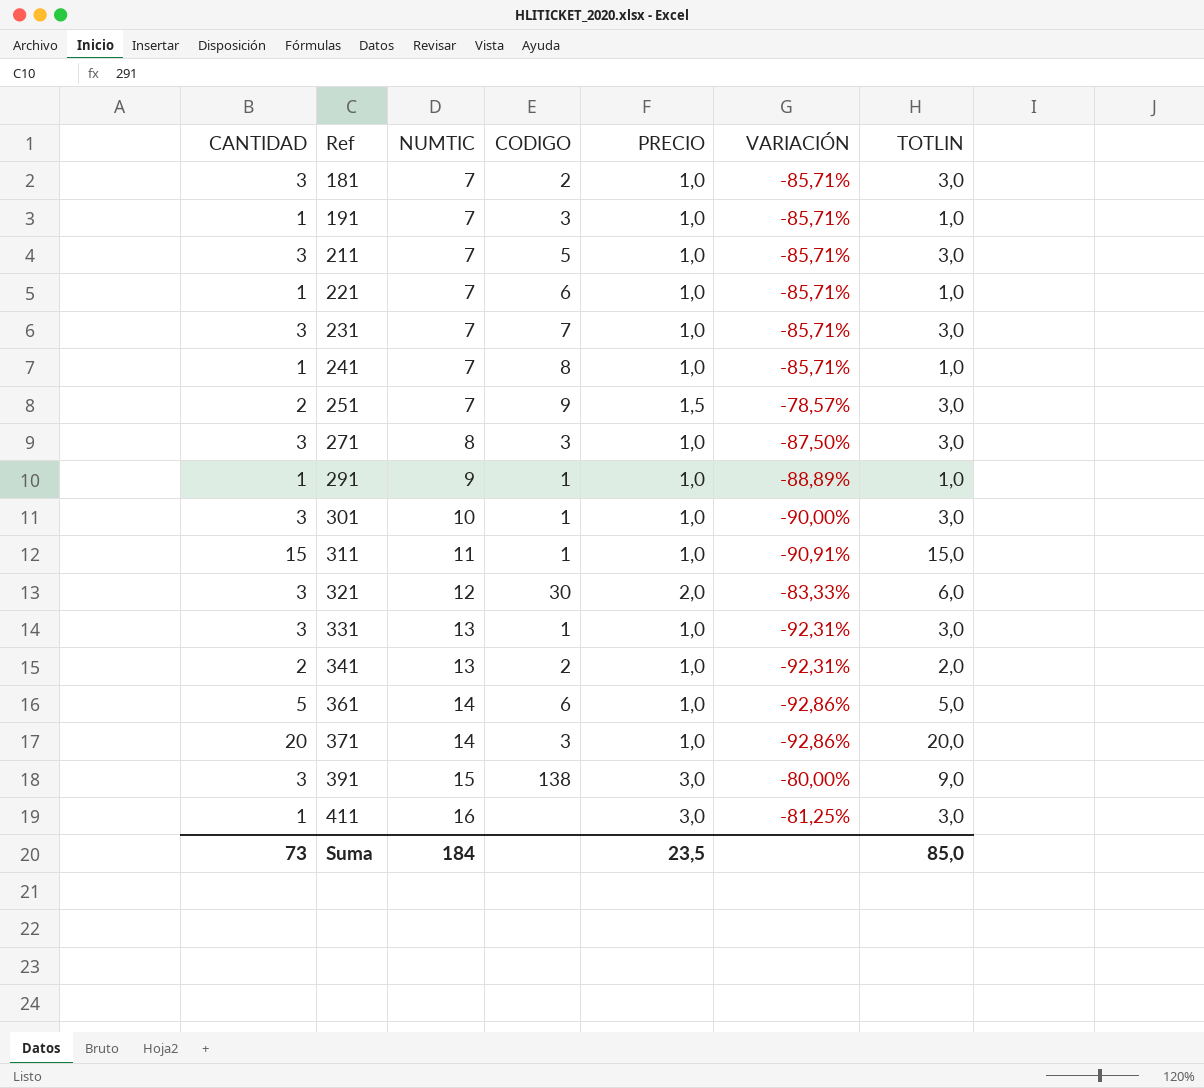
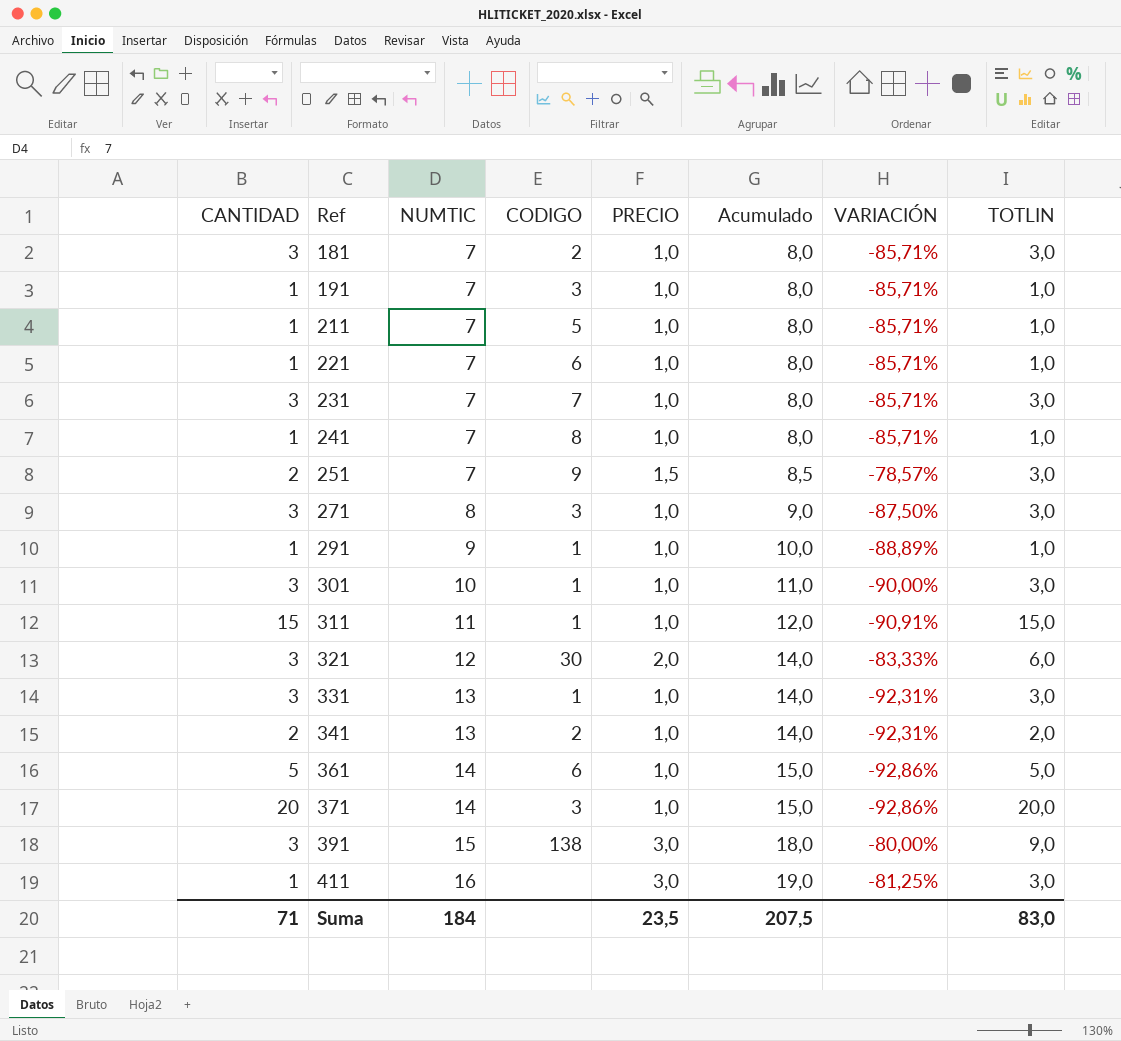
column Acumulado | formula: none -> [NUMTIC] + [PRECIO]
211 | CANTIDAD: 3 -> 1
211 | TOTLIN: 3,0 -> 1,0
Suma | CANTIDAD: 73 -> 71
Suma | TOTLIN: 85,0 -> 83,0

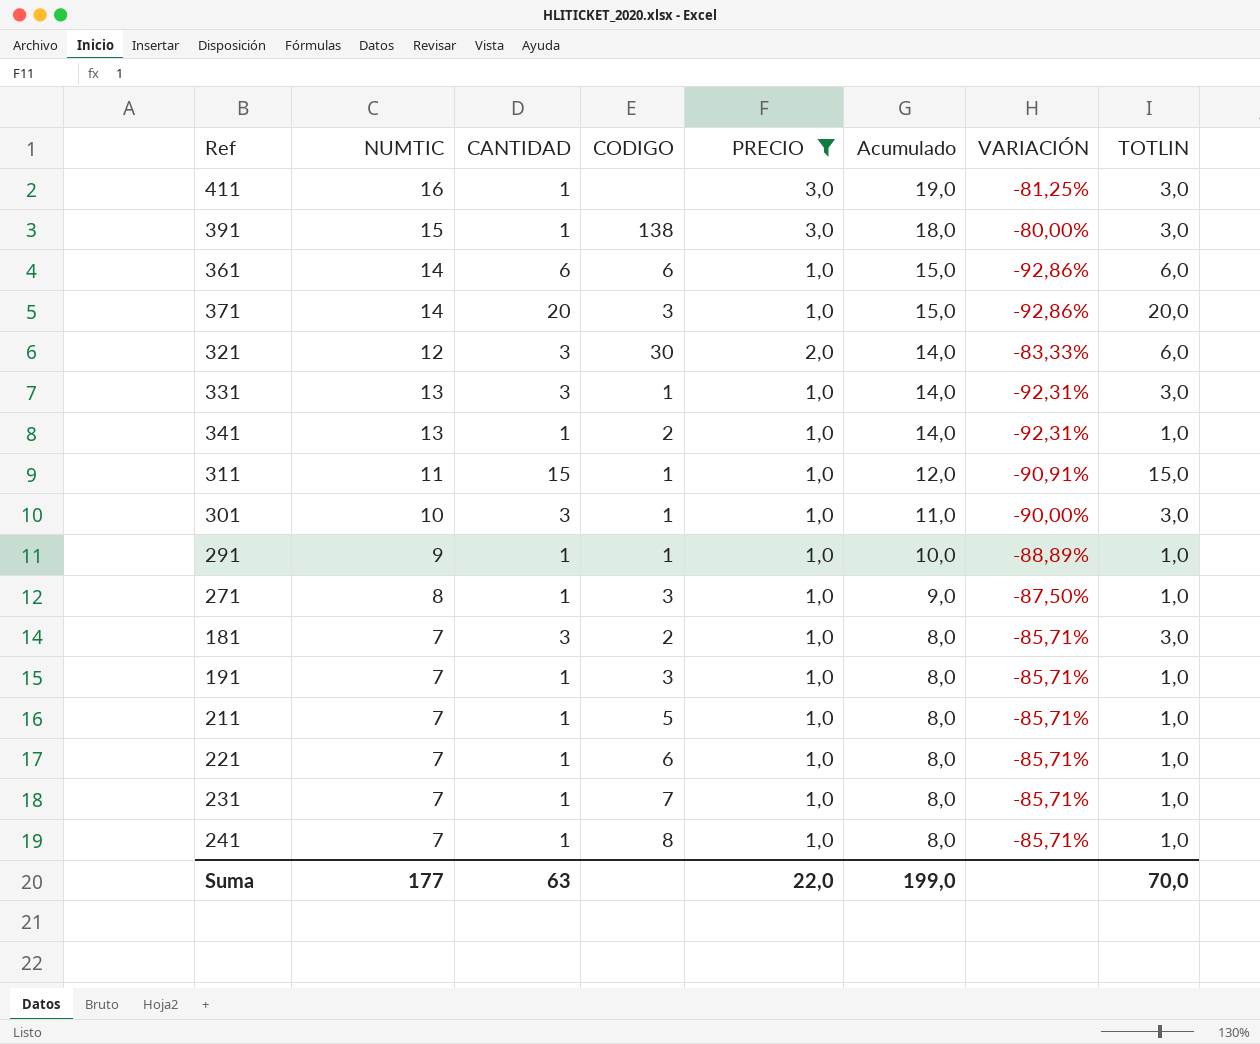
filter: none -> PRECIO != 1,5
row order: Ref ascending -> Acumulado descending
column CANTIDAD | position: 1 -> 3
391 | CANTIDAD: 3 -> 1
391 | TOTLIN: 9,0 -> 3,0
361 | CANTIDAD: 5 -> 6
361 | TOTLIN: 5,0 -> 6,0
341 | CANTIDAD: 2 -> 1
341 | TOTLIN: 2,0 -> 1,0
271 | CANTIDAD: 3 -> 1
271 | TOTLIN: 3,0 -> 1,0
231 | CANTIDAD: 3 -> 1
231 | TOTLIN: 3,0 -> 1,0
Suma | NUMTIC: 184 -> 177
Suma | CANTIDAD: 71 -> 63
Suma | PRECIO: 23,5 -> 22,0
Suma | Acumulado: 207,5 -> 199,0
Suma | TOTLIN: 83,0 -> 70,0

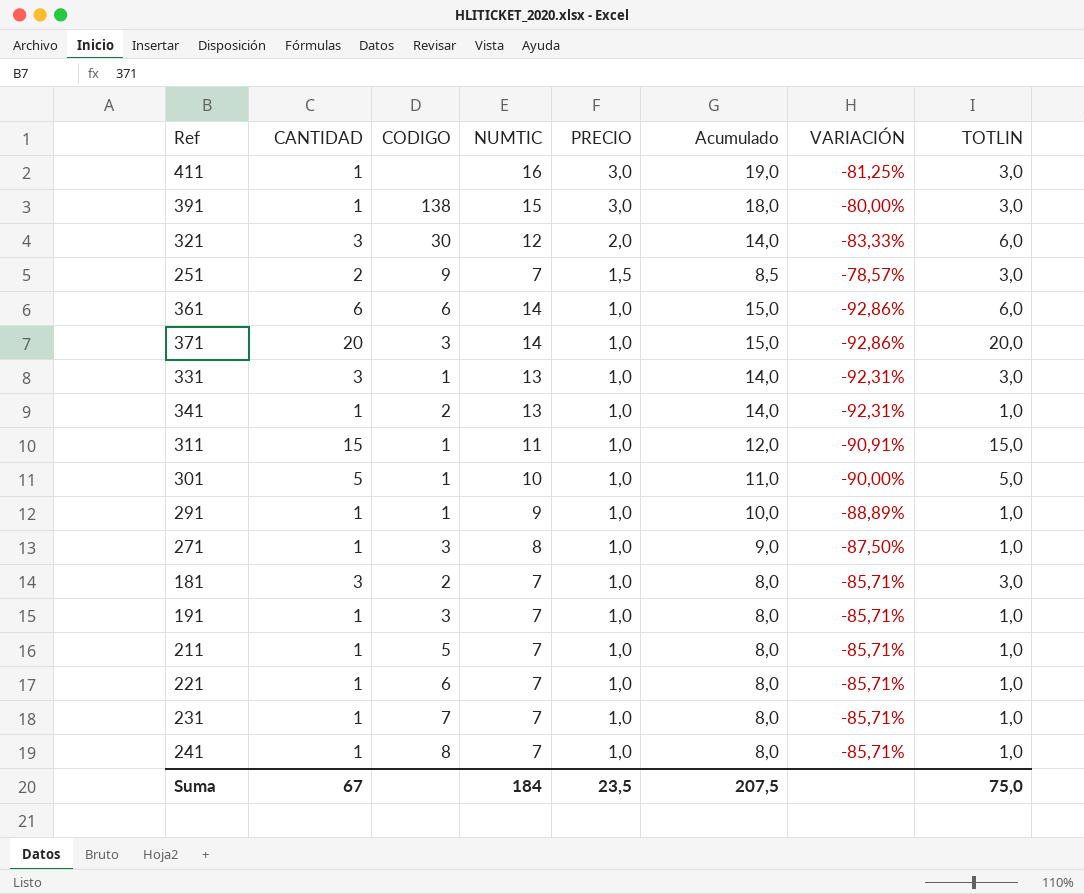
filter: PRECIO != 1,5 -> none
row order: Acumulado descending -> PRECIO descending
column NUMTIC | position: 2 -> 4
301 | CANTIDAD: 3 -> 5
301 | TOTLIN: 3,0 -> 5,0
Suma | CANTIDAD: 63 -> 67
Suma | NUMTIC: 177 -> 184
Suma | PRECIO: 22,0 -> 23,5
Suma | Acumulado: 199,0 -> 207,5
Suma | TOTLIN: 70,0 -> 75,0

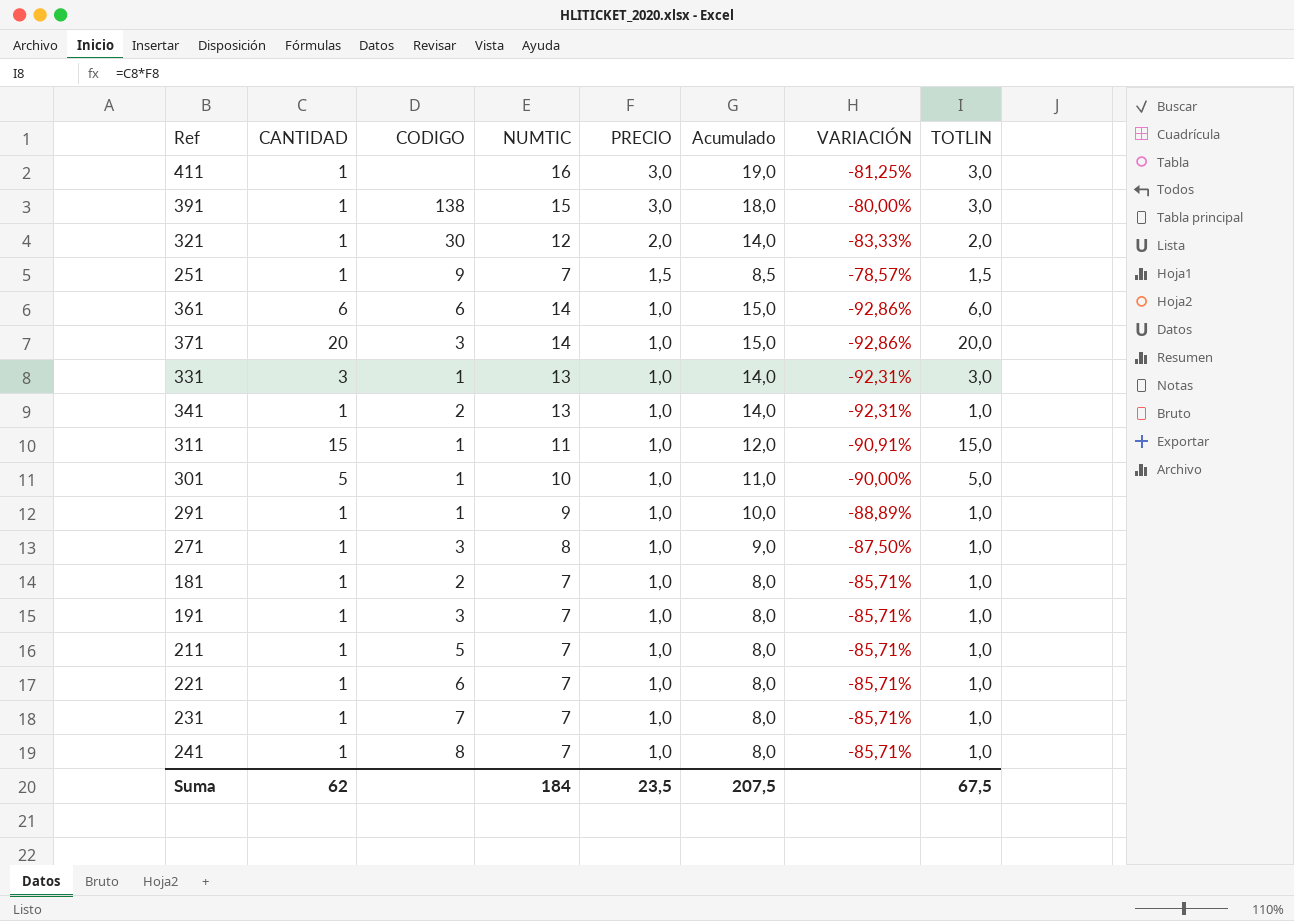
321 | CANTIDAD: 3 -> 1
321 | TOTLIN: 6,0 -> 2,0
251 | CANTIDAD: 2 -> 1
251 | TOTLIN: 3,0 -> 1,5
181 | CANTIDAD: 3 -> 1
181 | TOTLIN: 3,0 -> 1,0
Suma | CANTIDAD: 67 -> 62
Suma | TOTLIN: 75,0 -> 67,5

